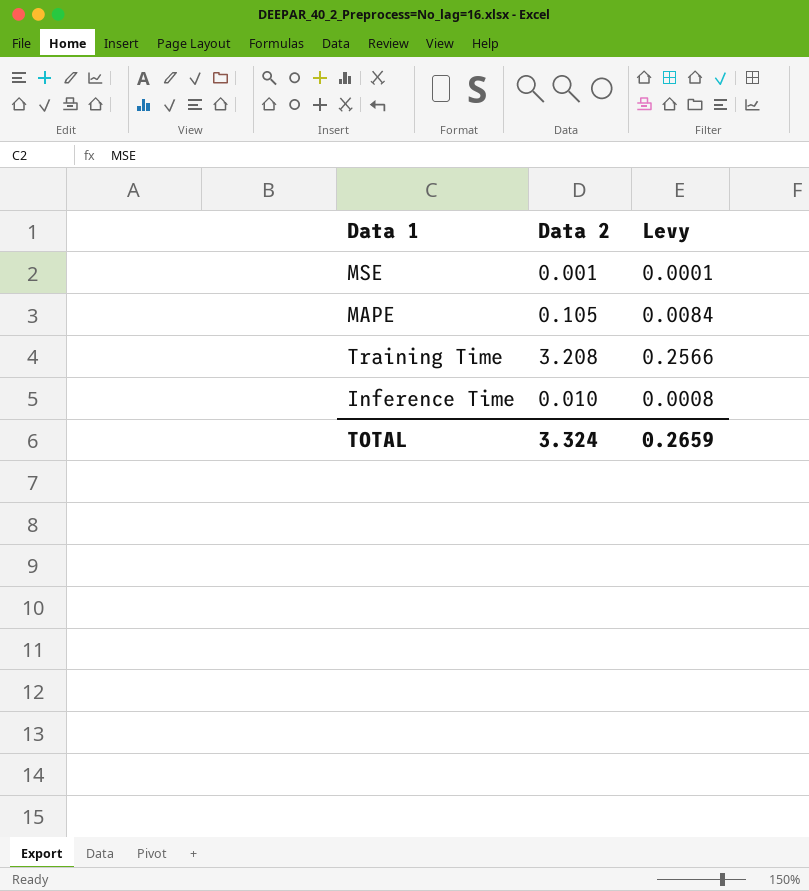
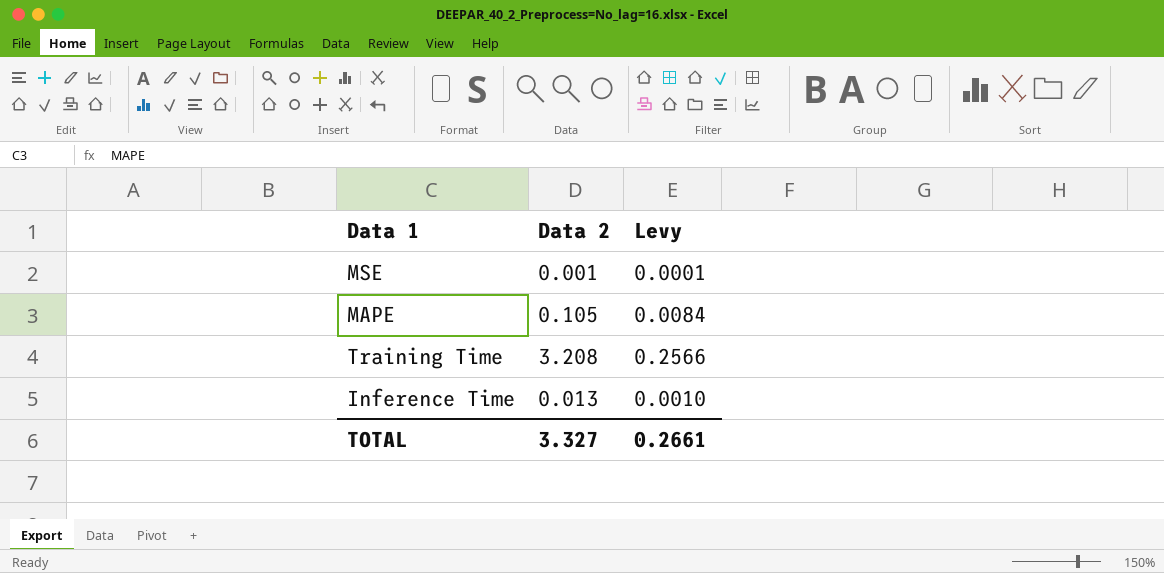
Inference Time | Data 2: 0.010 -> 0.013
Inference Time | Levy: 0.0008 -> 0.0010
TOTAL | Data 2: 3.324 -> 3.327
TOTAL | Levy: 0.2659 -> 0.2661

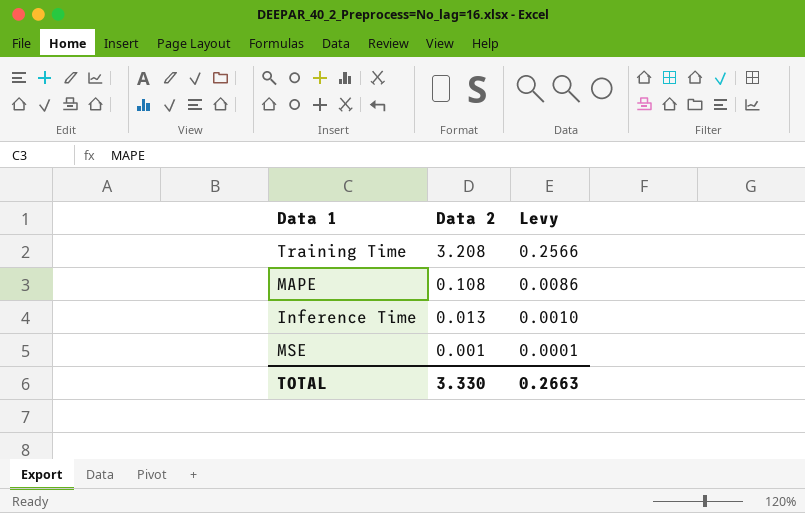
row order: none -> Data 2 descending
MAPE | Data 2: 0.105 -> 0.108
MAPE | Levy: 0.0084 -> 0.0086
TOTAL | Data 2: 3.327 -> 3.330
TOTAL | Levy: 0.2661 -> 0.2663

